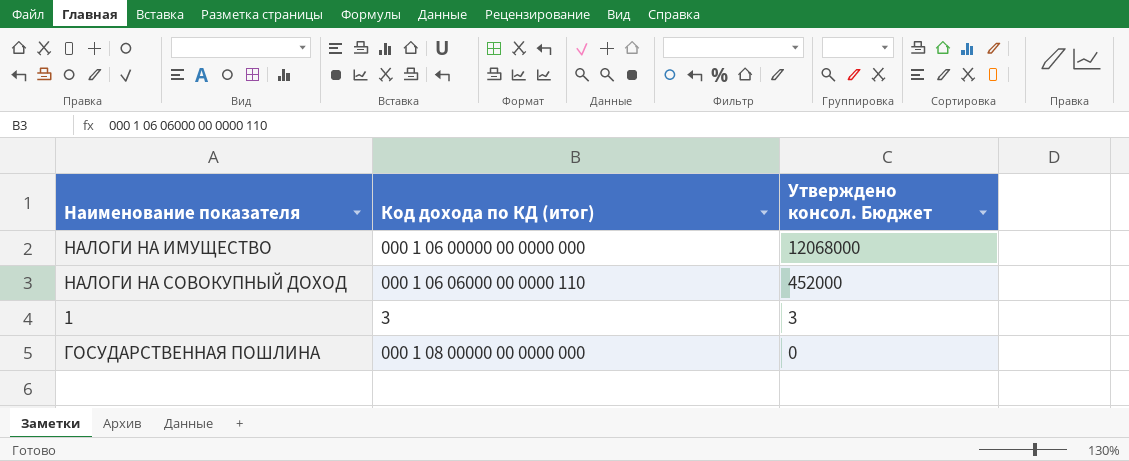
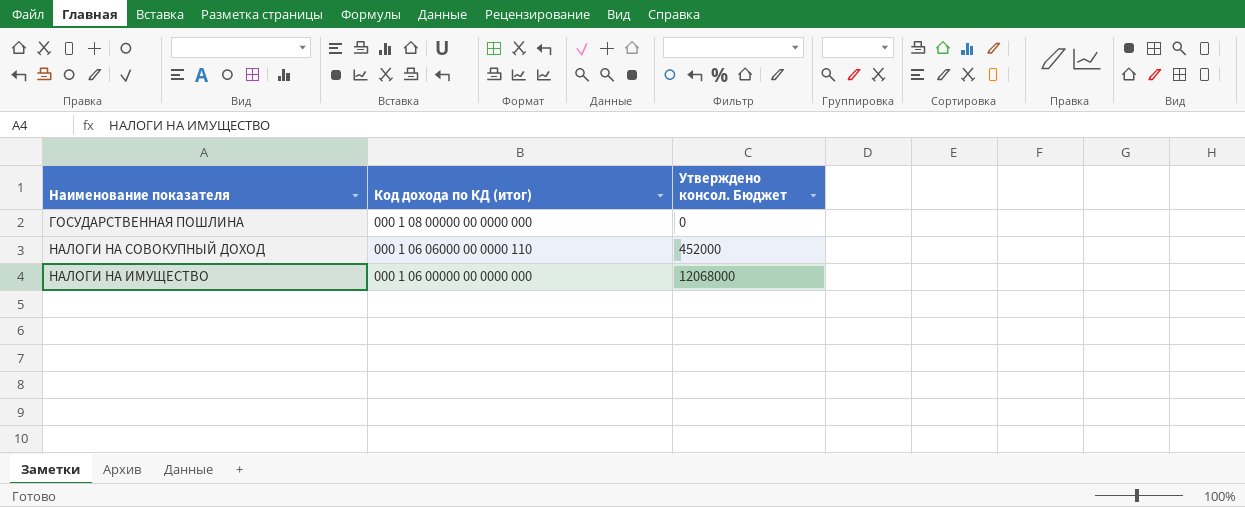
row order: Утверждено консол. Бюджет descending -> Код дохода по КД (итог) descending
row 1: 3 | 3 -> none

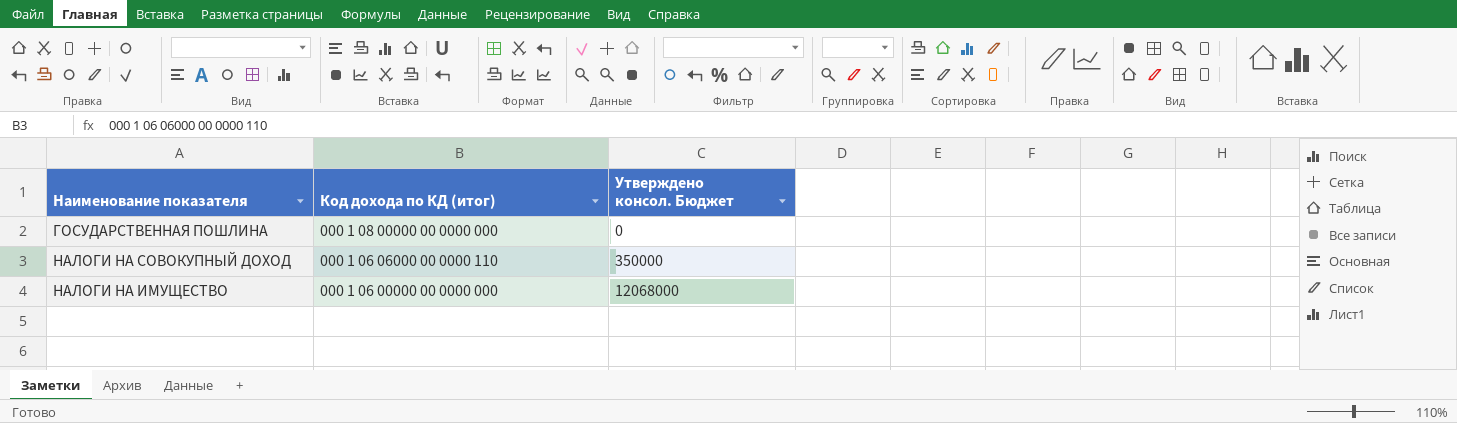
НАЛОГИ НА СОВОКУПНЫЙ ДОХОД | Утверждено консол. Бюджет: 452000 -> 350000

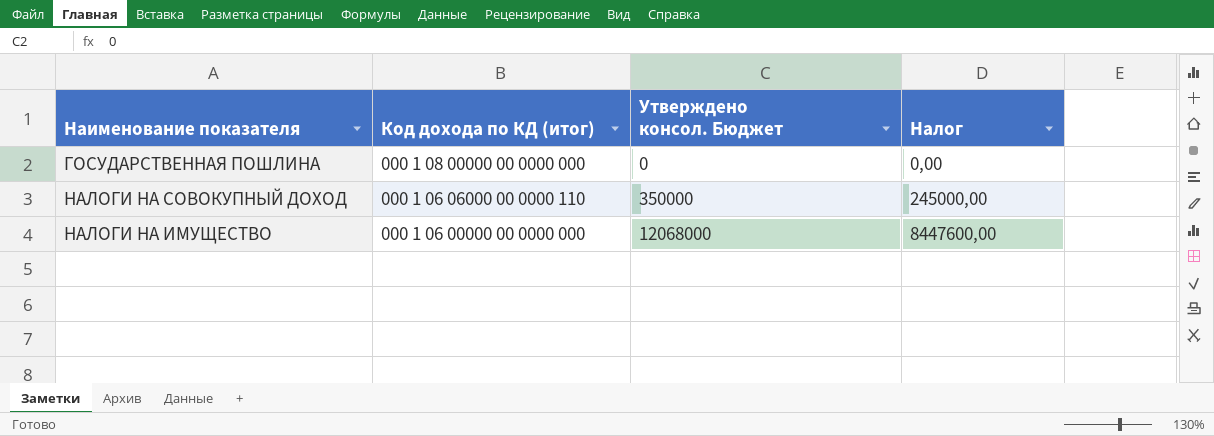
column Налог | formula: none -> [Утверждено консол. Бюджет] * 0,7

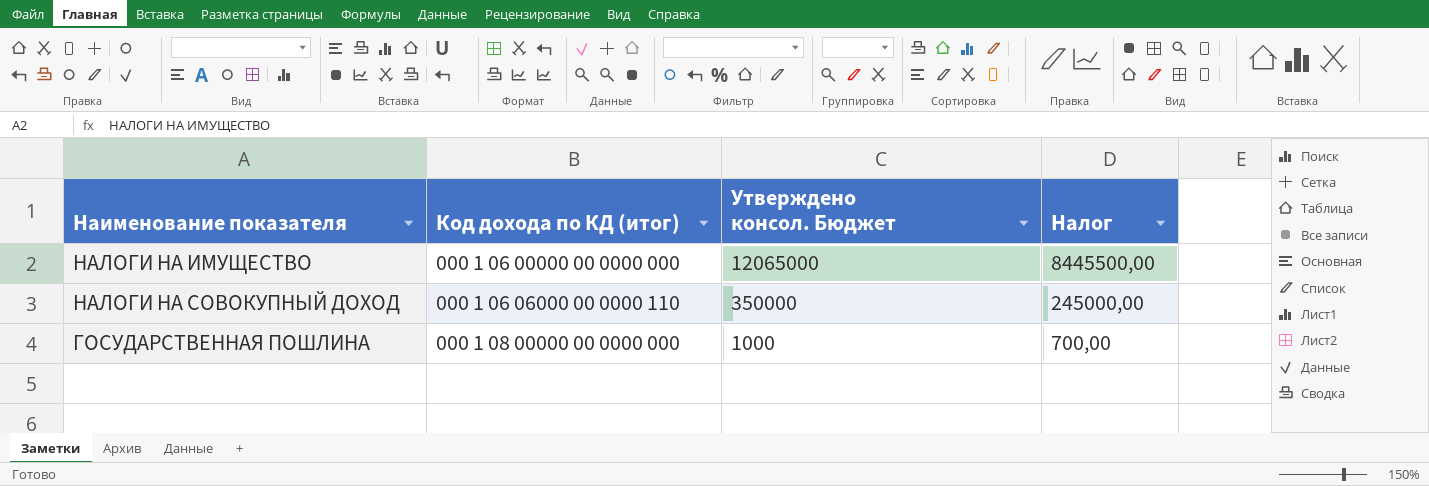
row order: Код дохода по КД (итог) descending -> Код дохода по КД (итог) ascending
НАЛОГИ НА ИМУЩЕСТВО | Утверждено консол. Бюджет: 12068000 -> 12065000
НАЛОГИ НА ИМУЩЕСТВО | Налог: 8447600,00 -> 8445500,00
ГОСУДАРСТВЕННАЯ ПОШЛИНА | Утверждено консол. Бюджет: 0 -> 1000
ГОСУДАРСТВЕННАЯ ПОШЛИНА | Налог: 0,00 -> 700,00

